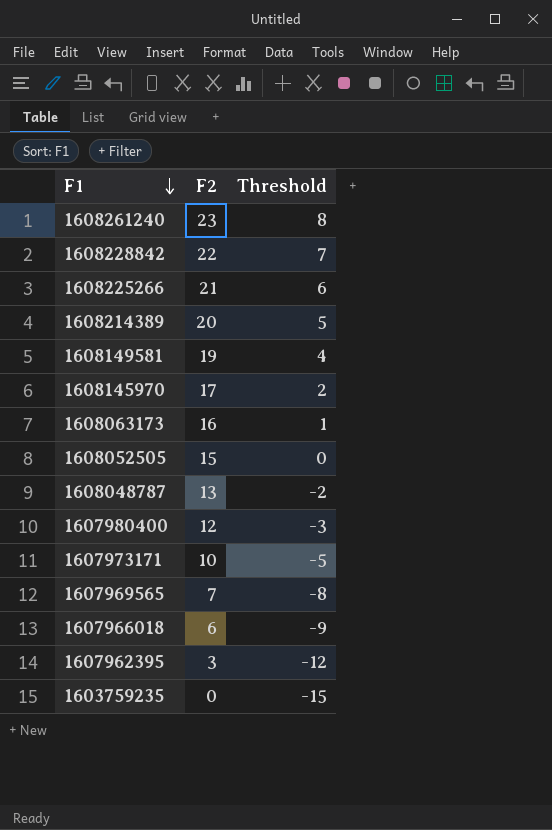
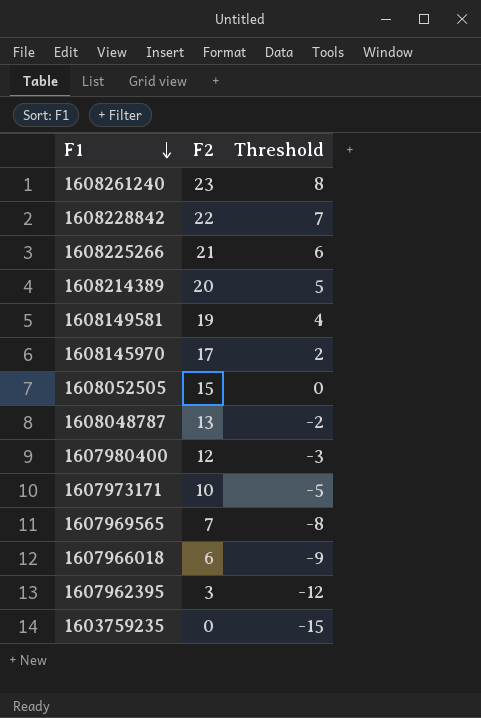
row 1608063173: 16 | 1 -> none

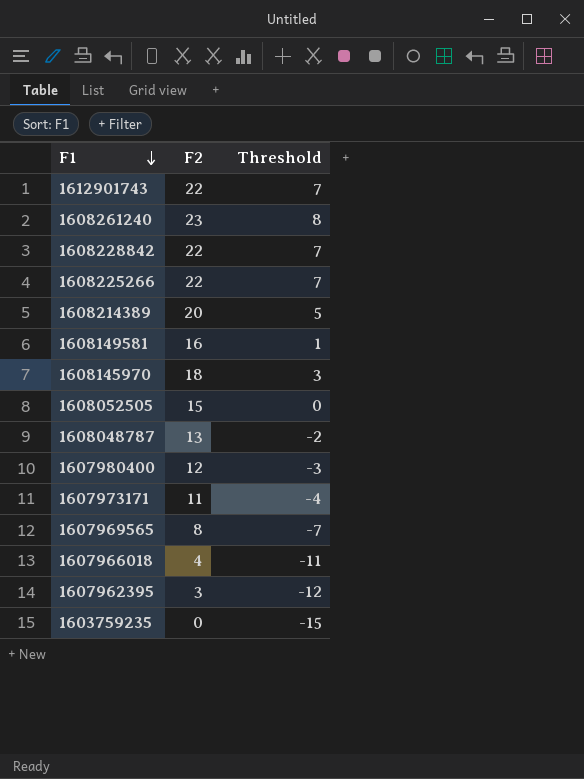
row 1612901743: none -> 22 | 7
1608225266 | F2: 21 -> 22
1608225266 | Threshold: 6 -> 7
1608149581 | F2: 19 -> 16
1608149581 | Threshold: 4 -> 1
1608145970 | F2: 17 -> 18
1608145970 | Threshold: 2 -> 3
1607973171 | F2: 10 -> 11
1607973171 | Threshold: -5 -> -4
1607969565 | F2: 7 -> 8
1607969565 | Threshold: -8 -> -7
1607966018 | F2: 6 -> 4
1607966018 | Threshold: -9 -> -11

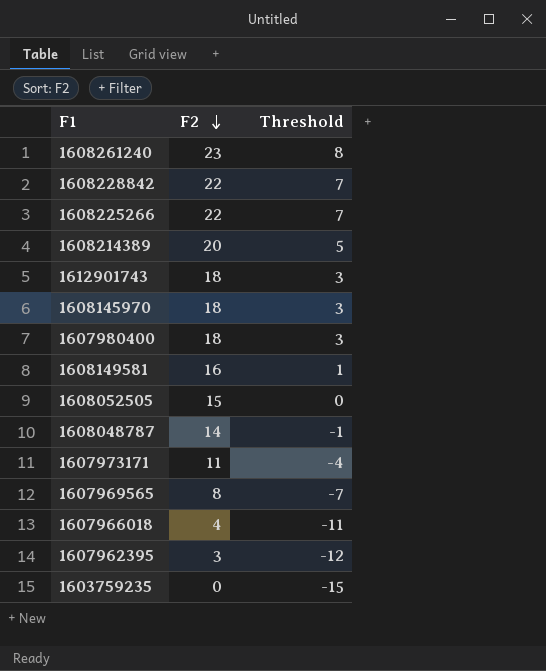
row order: F1 descending -> F2 descending
1612901743 | F2: 22 -> 18
1612901743 | Threshold: 7 -> 3
1607980400 | F2: 12 -> 18
1607980400 | Threshold: -3 -> 3
1608048787 | F2: 13 -> 14
1608048787 | Threshold: -2 -> -1

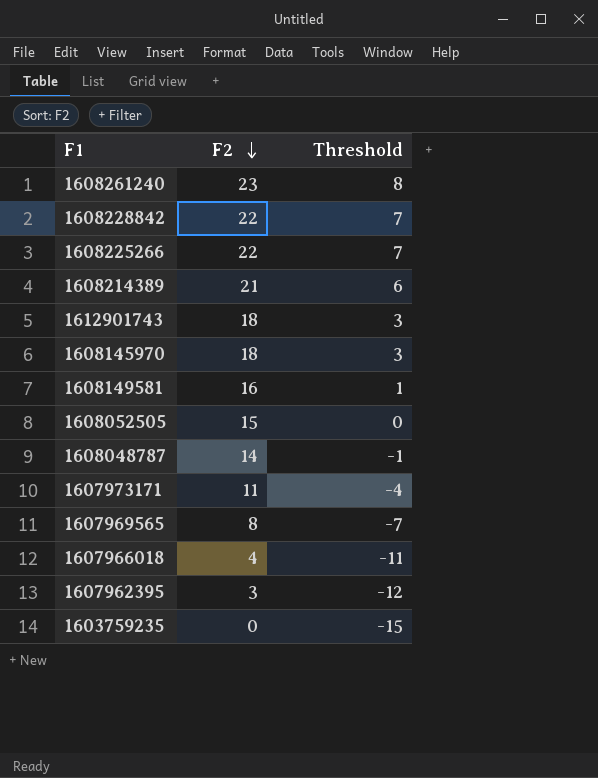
row 1607980400: 18 | 3 -> none
1608214389 | F2: 20 -> 21
1608214389 | Threshold: 5 -> 6

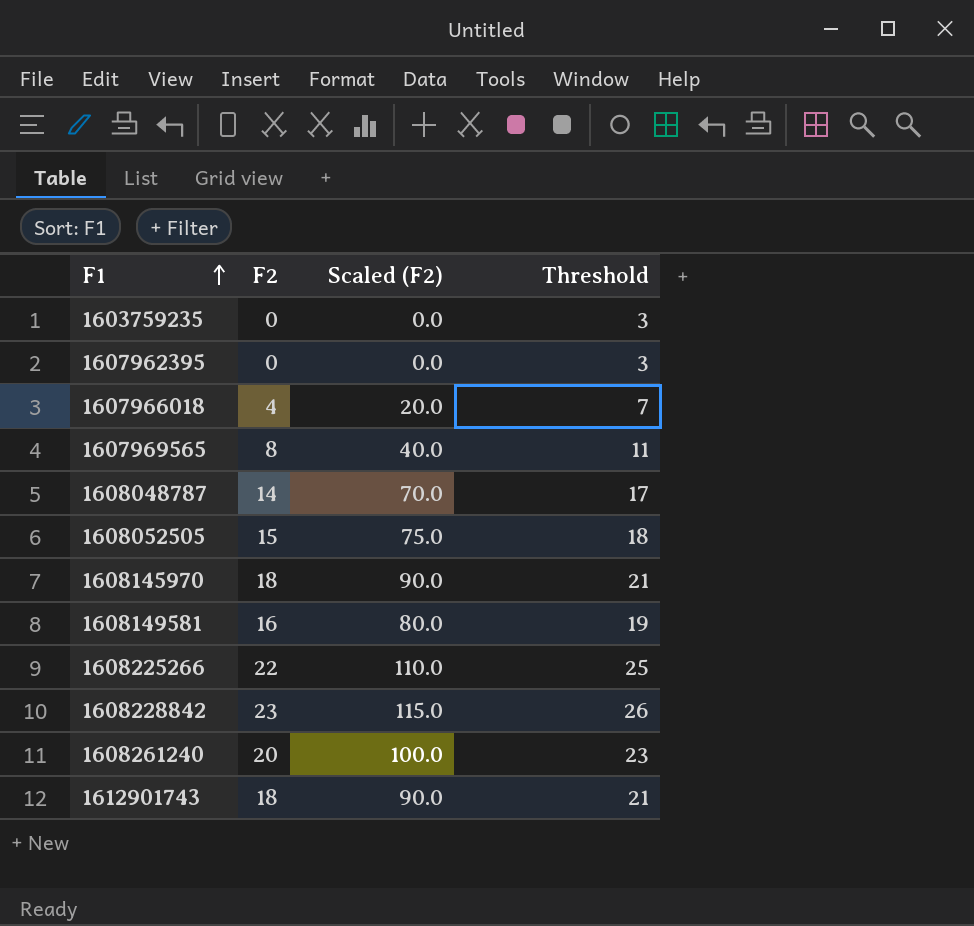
row order: F2 descending -> F1 ascending
column Scaled (F2) | formula: none -> [F2] * 5
column Threshold | formula: [F2] - 15 -> [F2] + 3
row 1608214389: 21 | 6 -> none
row 1607973171: 11 | -4 -> none
1607962395 | F2: 3 -> 0
1608228842 | F2: 22 -> 23
1608261240 | F2: 23 -> 20

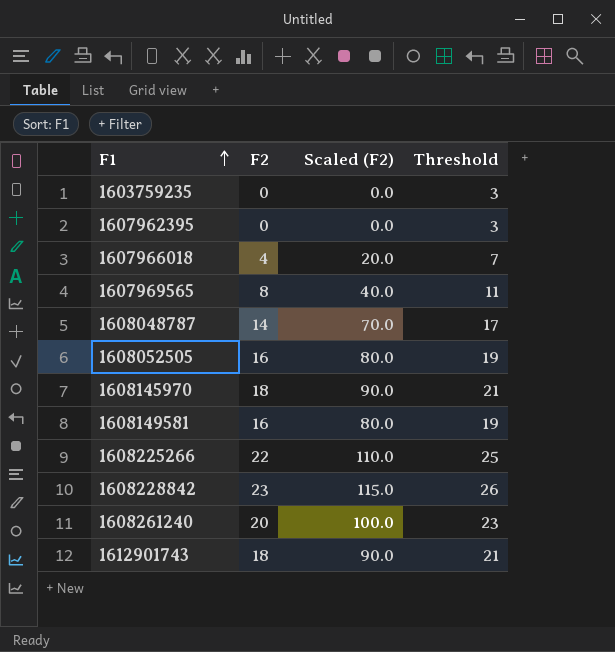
1608052505 | F2: 15 -> 16
1608052505 | Scaled (F2): 75.0 -> 80.0
1608052505 | Threshold: 18 -> 19

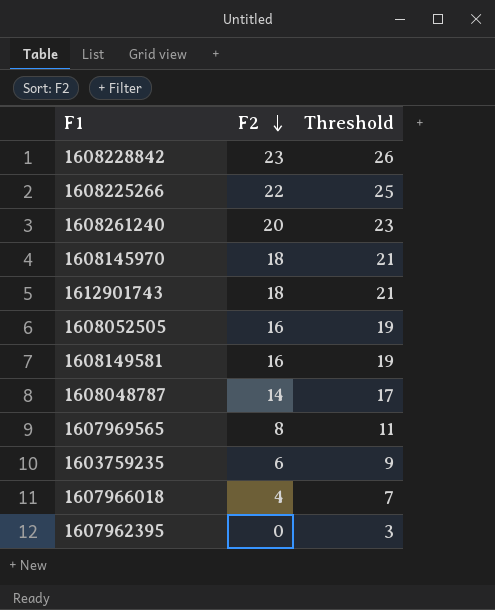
row order: F1 ascending -> F2 descending
column Scaled (F2) | formula: [F2] * 5 -> none
1603759235 | F2: 0 -> 6
1603759235 | Threshold: 3 -> 9

